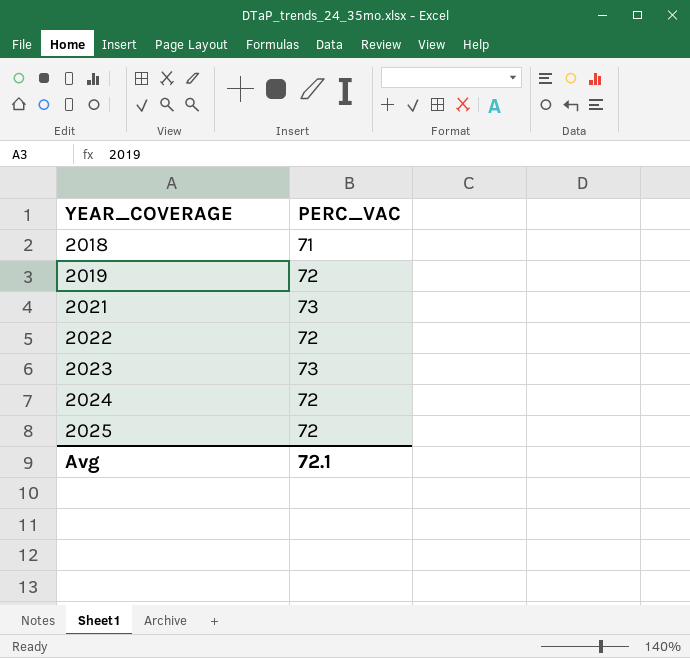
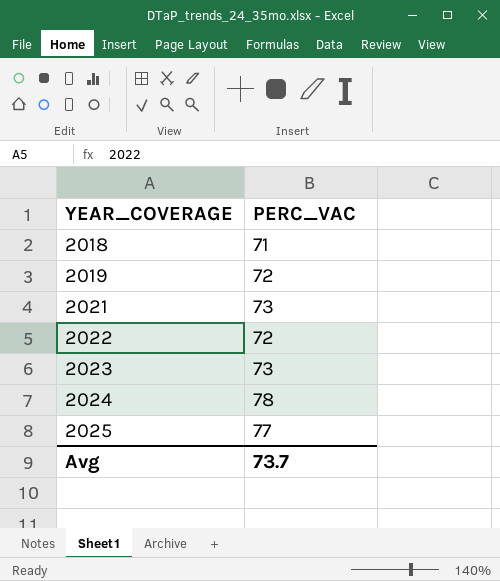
2024 | PERC_VAC: 72 -> 78
2025 | PERC_VAC: 72 -> 77
Avg | PERC_VAC: 72.1 -> 73.7

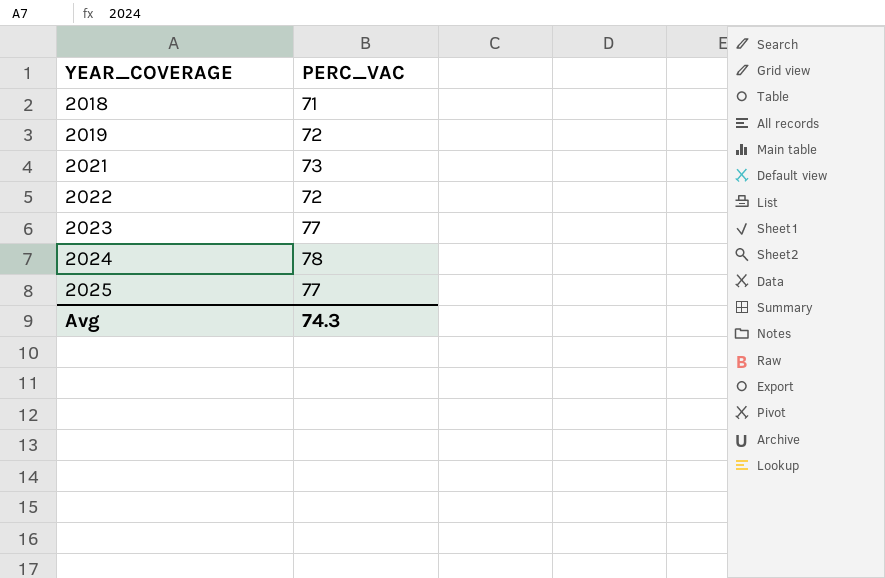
2023 | PERC_VAC: 73 -> 77
Avg | PERC_VAC: 73.7 -> 74.3

